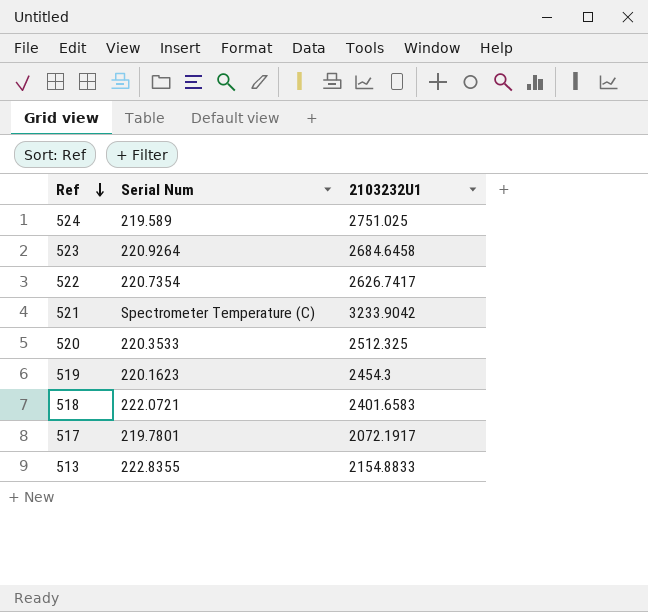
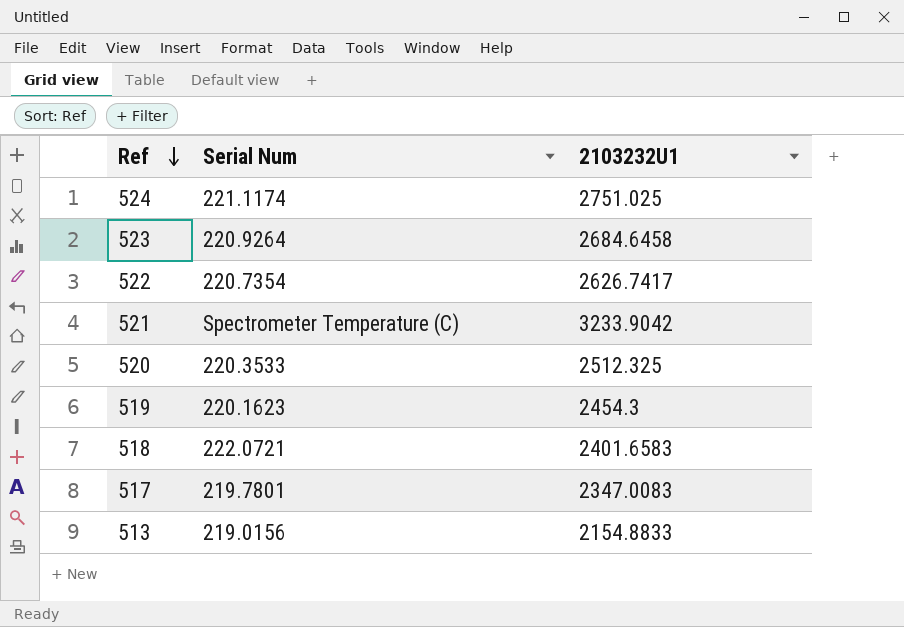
524 | Serial Num: 219.589 -> 221.1174
517 | 2103232U1: 2072.1917 -> 2347.0083
513 | Serial Num: 222.8355 -> 219.0156

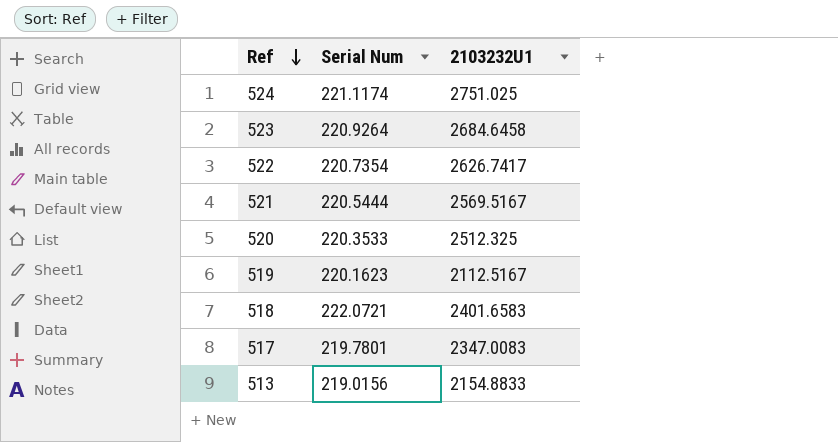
521 | Serial Num: Spectrometer Temperature (C) -> 220.5444
521 | 2103232U1: 3233.9042 -> 2569.5167
519 | 2103232U1: 2454.3 -> 2112.5167

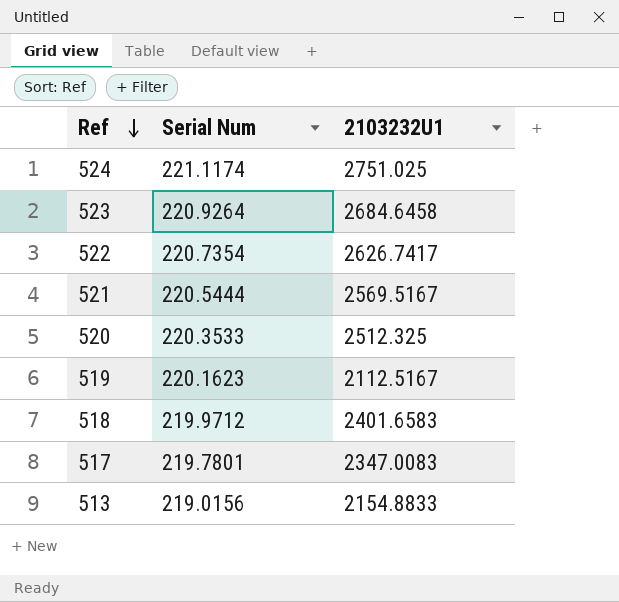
518 | Serial Num: 222.0721 -> 219.9712

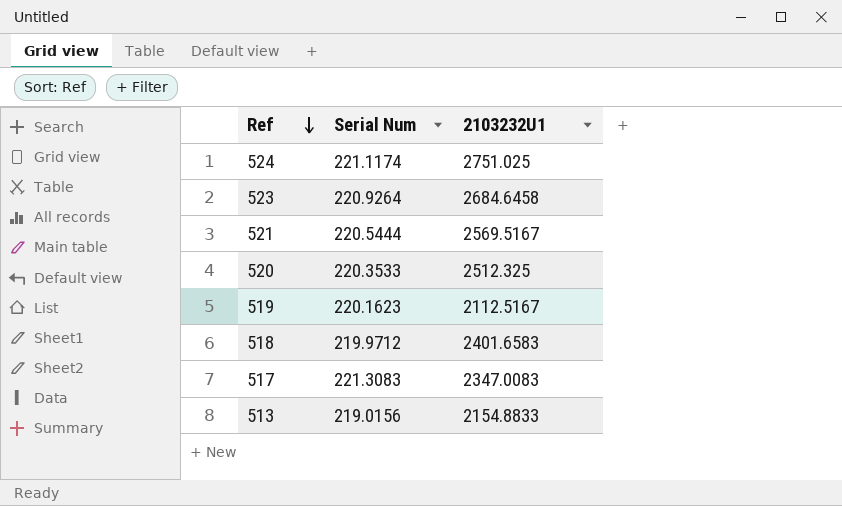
row 522: 220.7354 | 2626.7417 -> none
517 | Serial Num: 219.7801 -> 221.3083

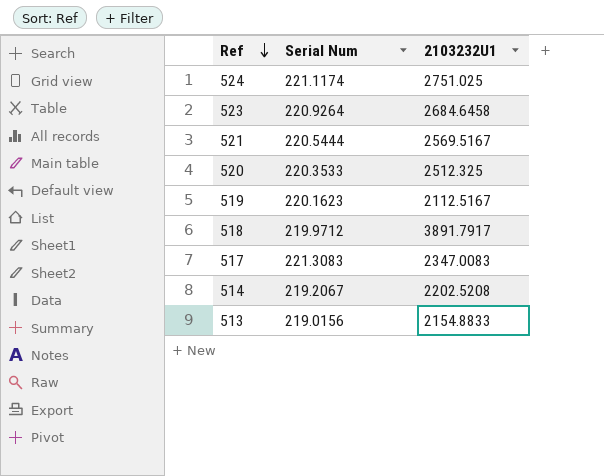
518 | 2103232U1: 2401.6583 -> 3891.7917
row 514: none -> 219.2067 | 2202.5208

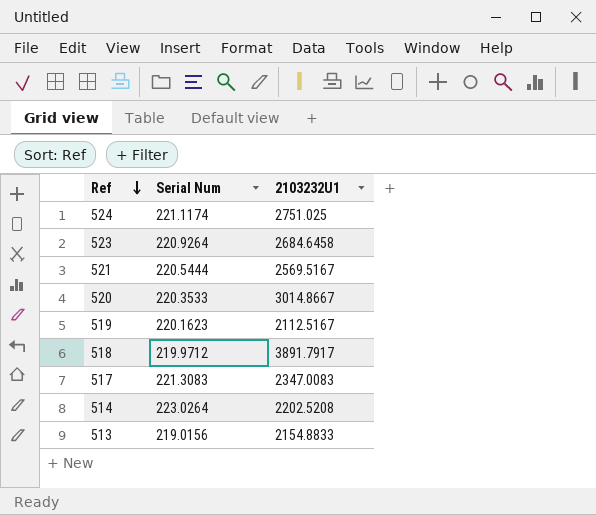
520 | 2103232U1: 2512.325 -> 3014.8667
514 | Serial Num: 219.2067 -> 223.0264

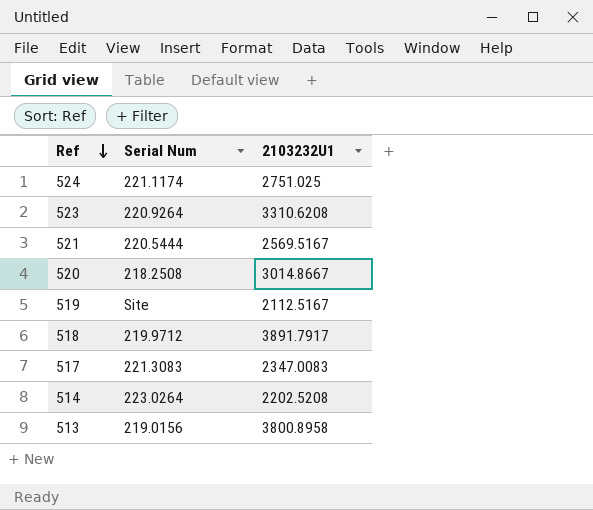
523 | 2103232U1: 2684.6458 -> 3310.6208
520 | Serial Num: 220.3533 -> 218.2508
519 | Serial Num: 220.1623 -> Site
513 | 2103232U1: 2154.8833 -> 3800.8958

